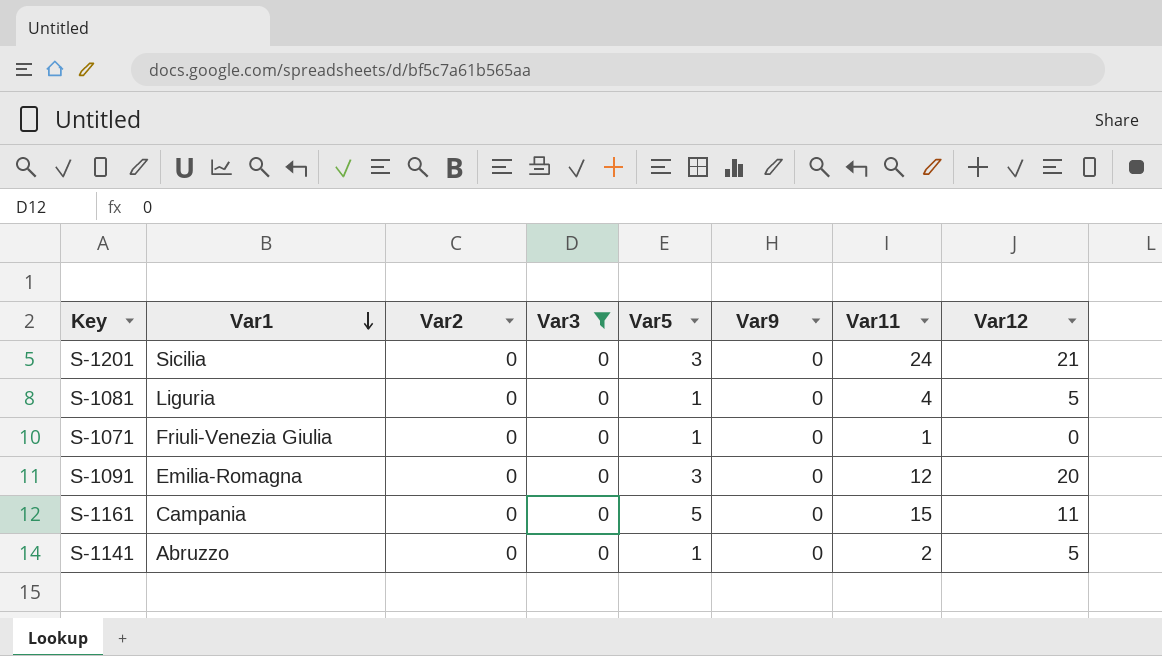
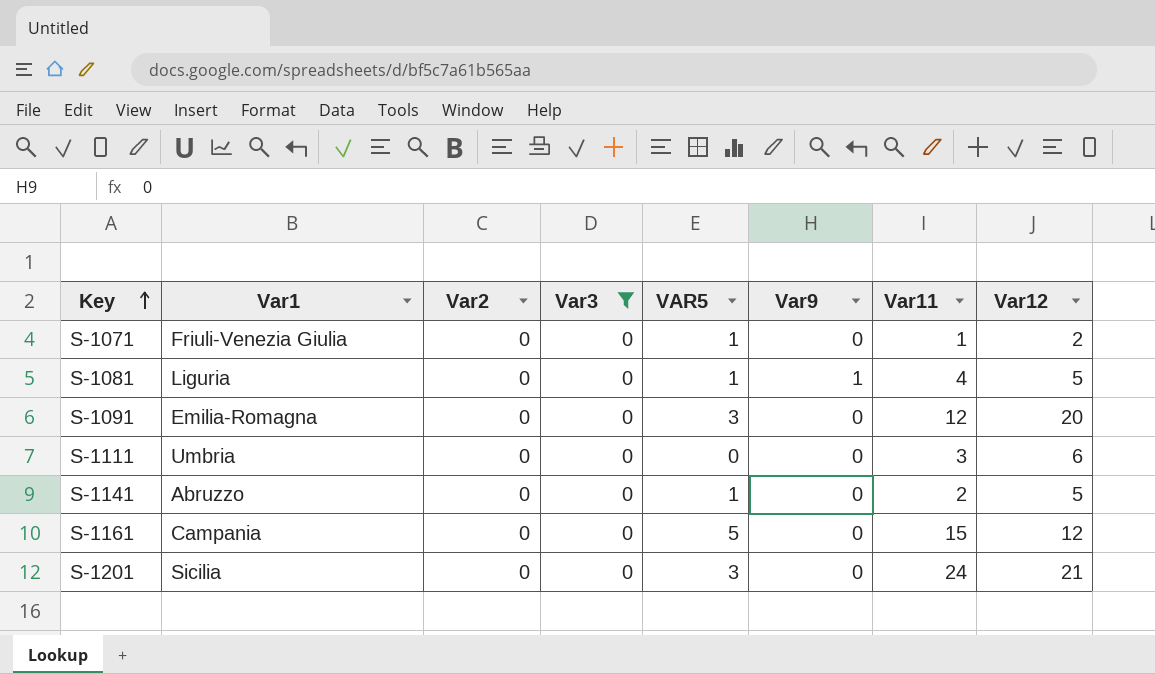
row order: Var1 descending -> Key ascending
column name: Var5 -> VAR5
S-1071 | Var12: 0 -> 2
S-1081 | Var9: 0 -> 1
row S-1111: none -> Umbria | 0 | 0 | 0 | 0 | 3 | 6
S-1161 | Var12: 11 -> 12

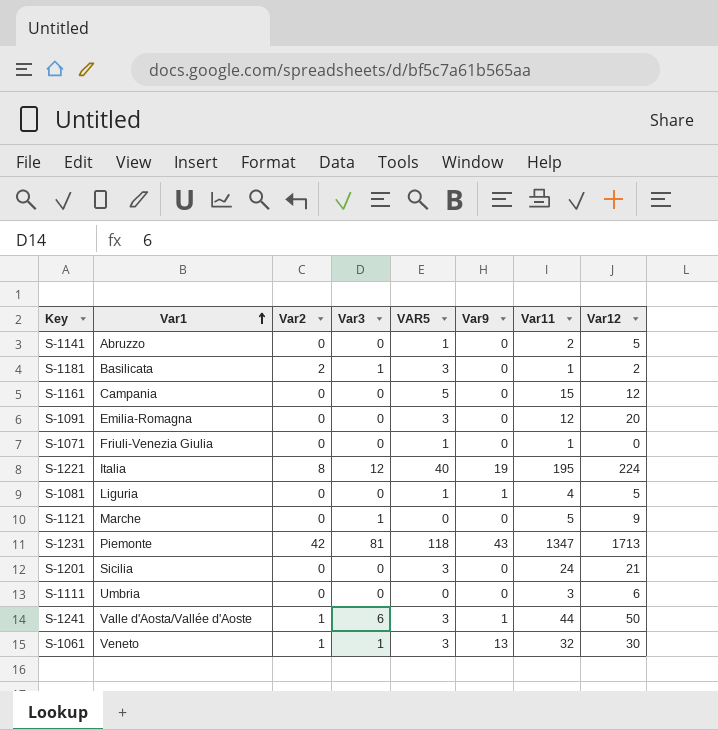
filter: Var3 = 0 -> none
row order: Key ascending -> Var1 ascending
S-1071 | Var12: 2 -> 0

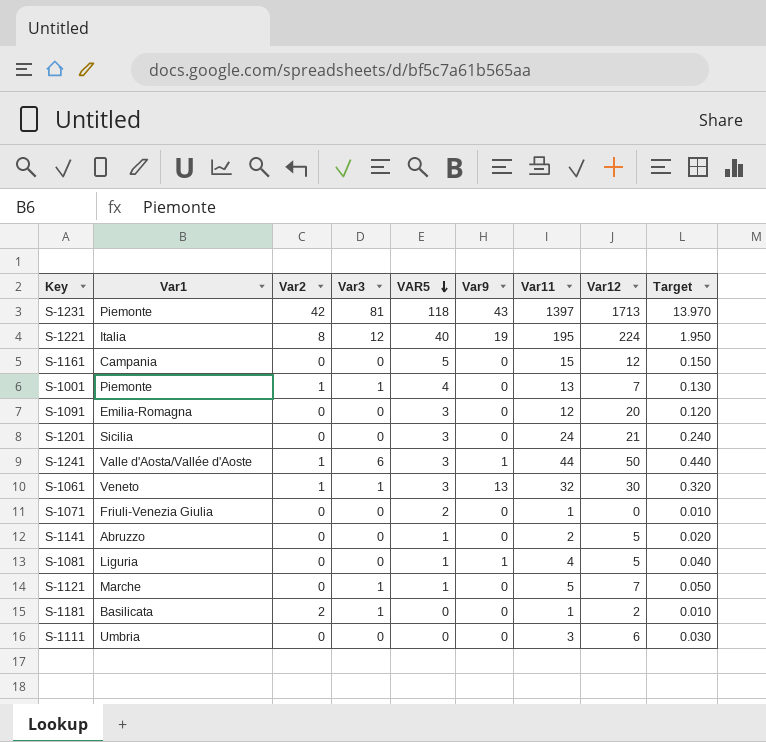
row order: Var1 ascending -> VAR5 descending
column Target | formula: none -> [Var11] * 0.01
S-1231 | Var11: 1347 -> 1397
row S-1001: none -> Piemonte | 1 | 1 | 4 | 0 | 13 | 7 | 0.130
S-1071 | VAR5: 1 -> 2
S-1121 | VAR5: 0 -> 1
S-1121 | Var12: 9 -> 7
S-1181 | VAR5: 3 -> 0

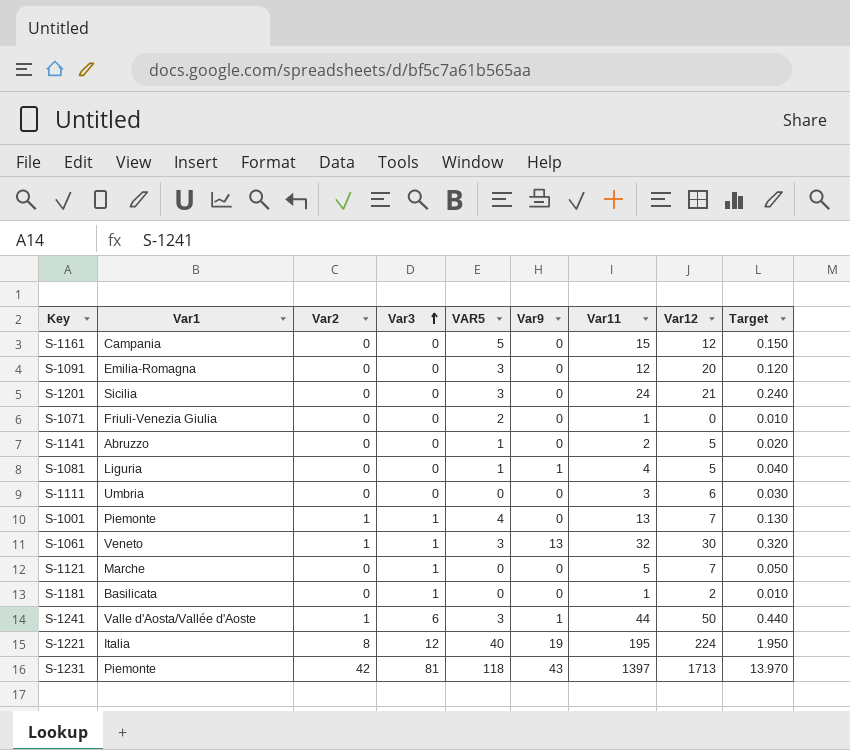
row order: VAR5 descending -> Var3 ascending
S-1121 | VAR5: 1 -> 0
S-1181 | Var2: 2 -> 0

